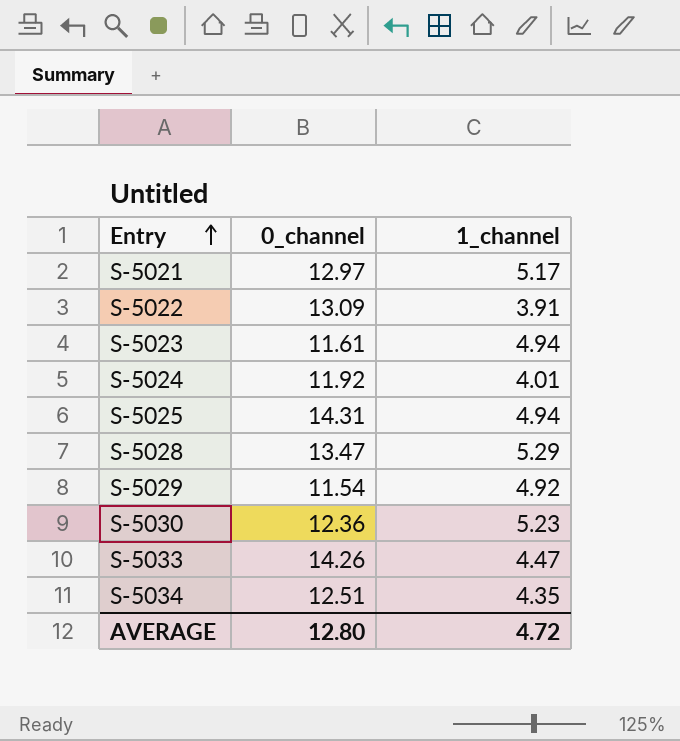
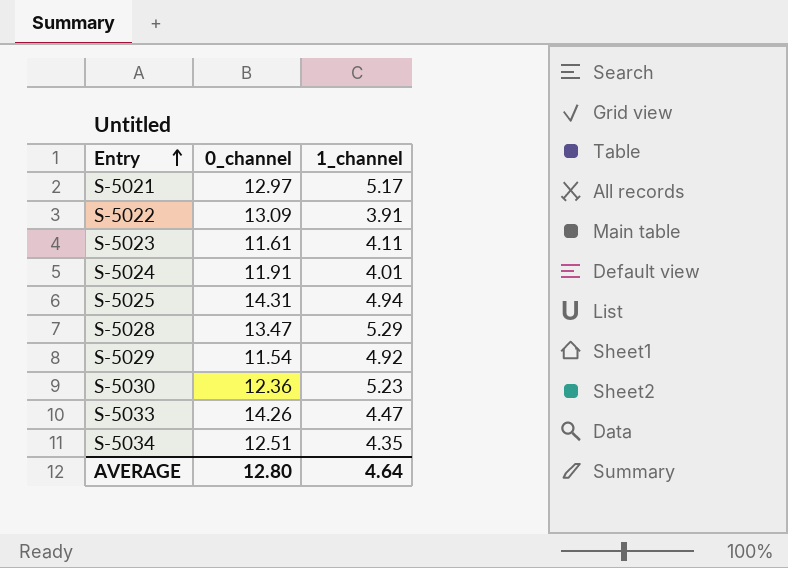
S-5023 | 1_channel: 4.94 -> 4.11
S-5024 | 0_channel: 11.92 -> 11.91
AVERAGE | 1_channel: 4.72 -> 4.64

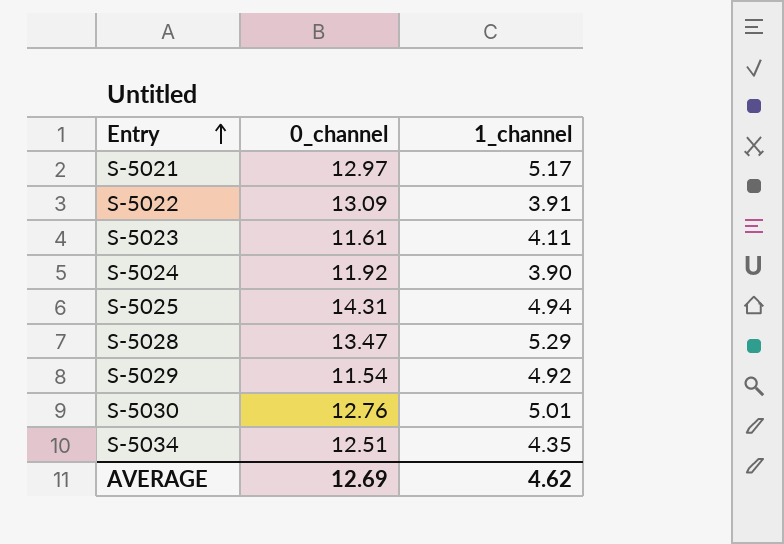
row S-5033: 14.26 | 4.47 -> none
S-5024 | 0_channel: 11.91 -> 11.92
S-5024 | 1_channel: 4.01 -> 3.90
S-5030 | 0_channel: 12.36 -> 12.76
S-5030 | 1_channel: 5.23 -> 5.01
AVERAGE | 0_channel: 12.80 -> 12.69
AVERAGE | 1_channel: 4.64 -> 4.62

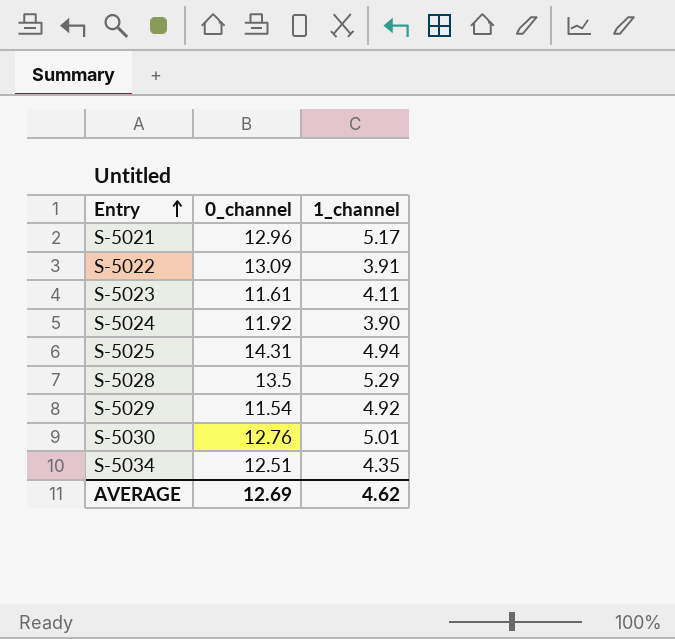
S-5021 | 0_channel: 12.97 -> 12.96
S-5028 | 0_channel: 13.47 -> 13.5

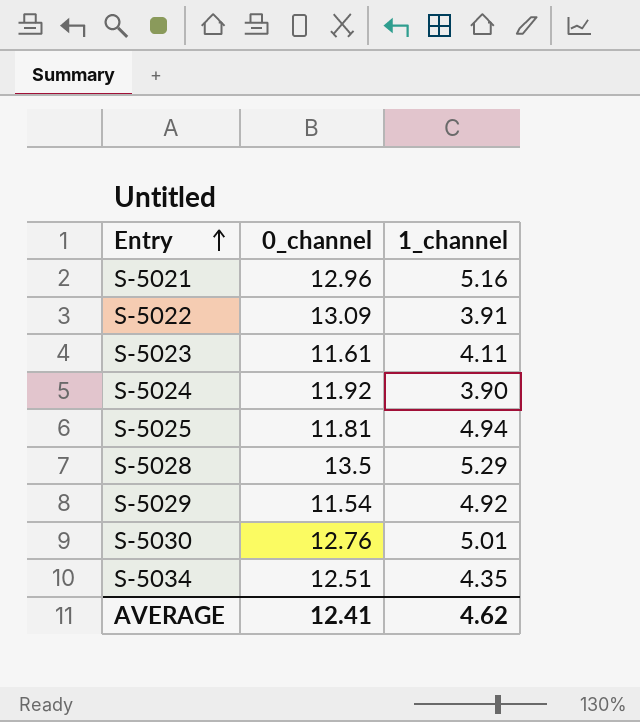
S-5021 | 1_channel: 5.17 -> 5.16
S-5025 | 0_channel: 14.31 -> 11.81
AVERAGE | 0_channel: 12.69 -> 12.41

